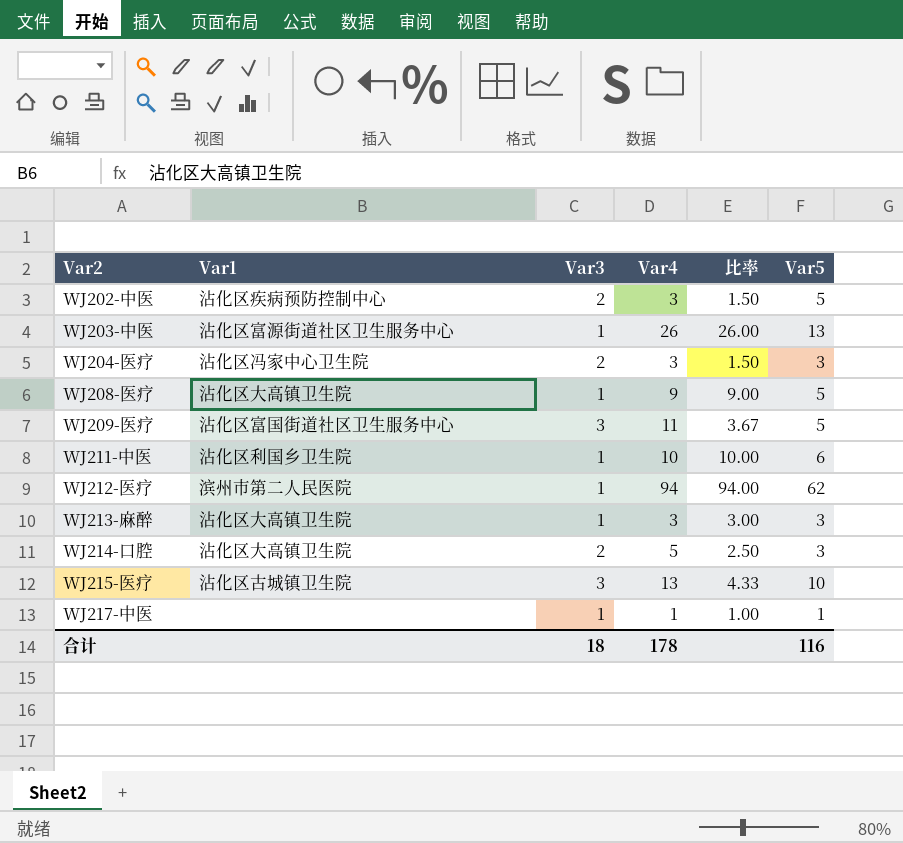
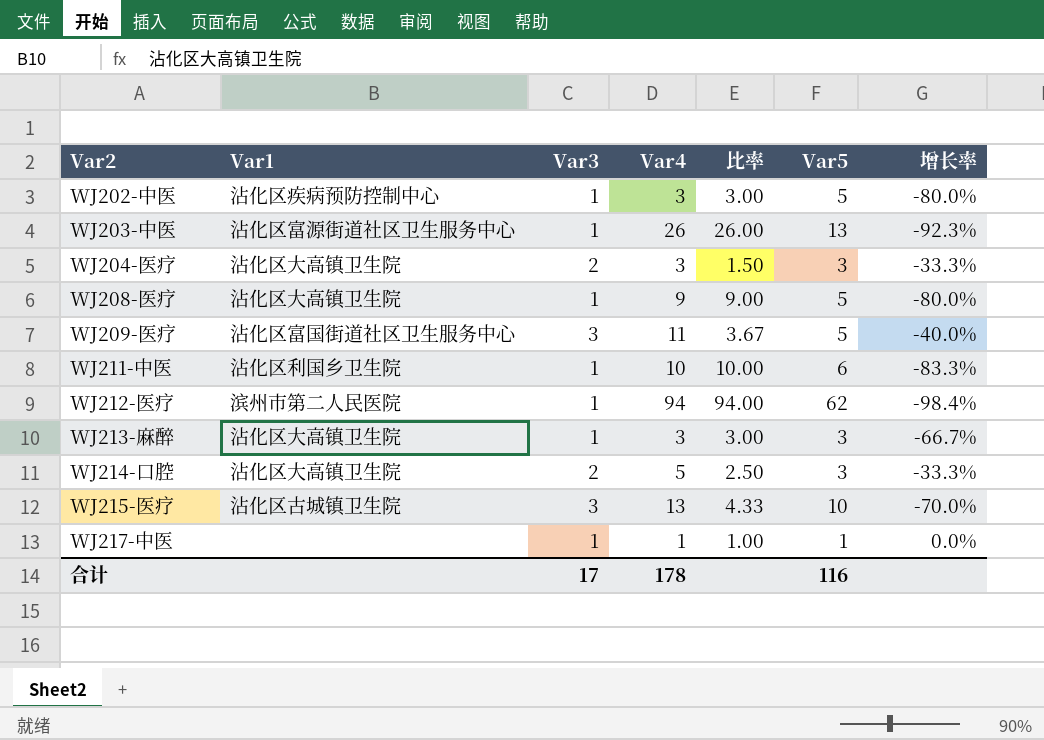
column 增长率 | formula: none -> ([Var3] - [Var5]) / [Var5]
WJ202-中医 | Var3: 2 -> 1
WJ202-中医 | 比率: 1.50 -> 3.00
WJ204-医疗 | Var1: 沾化区冯家中心卫生院 -> 沾化区大高镇卫生院
合计 | Var3: 18 -> 17

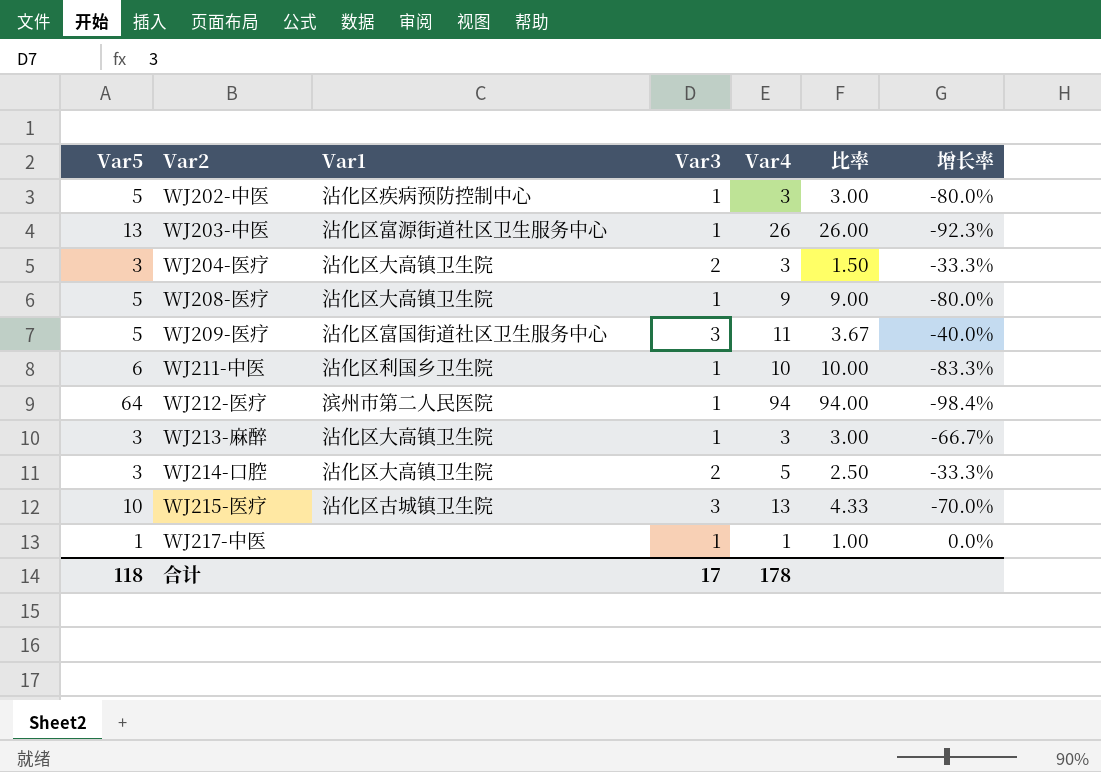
column Var5 | position: 6 -> 1
WJ212-医疗 | Var5: 62 -> 64
合计 | Var5: 116 -> 118

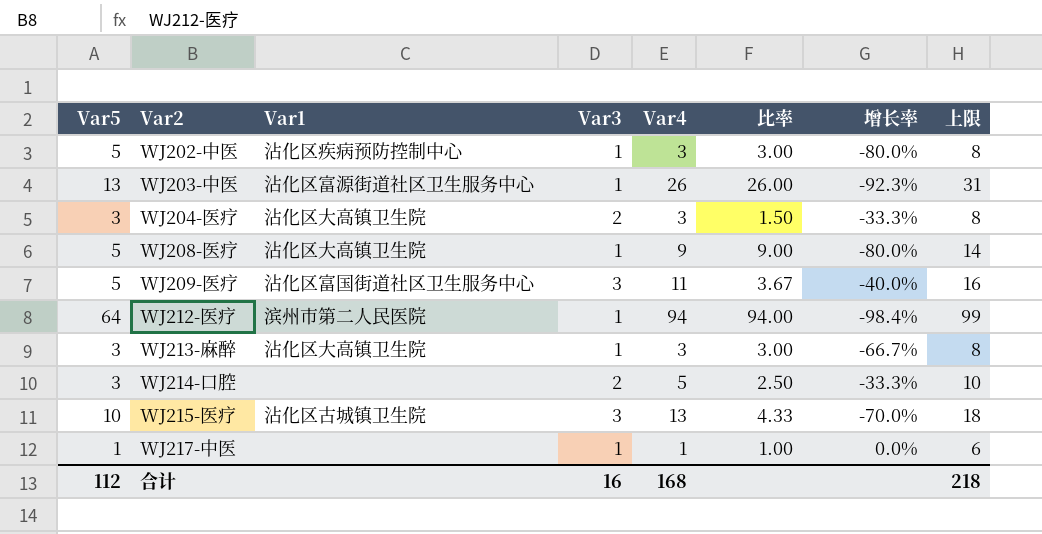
column 上限 | formula: none -> [Var4] + 5
row WJ211-中医: 6 | 沾化区利国乡卫生院 | 1 | 10 | 10.00 | -83.3% -> none
WJ214-口腔 | Var1: 沾化区大高镇卫生院 -> none
合计 | Var5: 118 -> 112
合计 | Var3: 17 -> 16
合计 | Var4: 178 -> 168

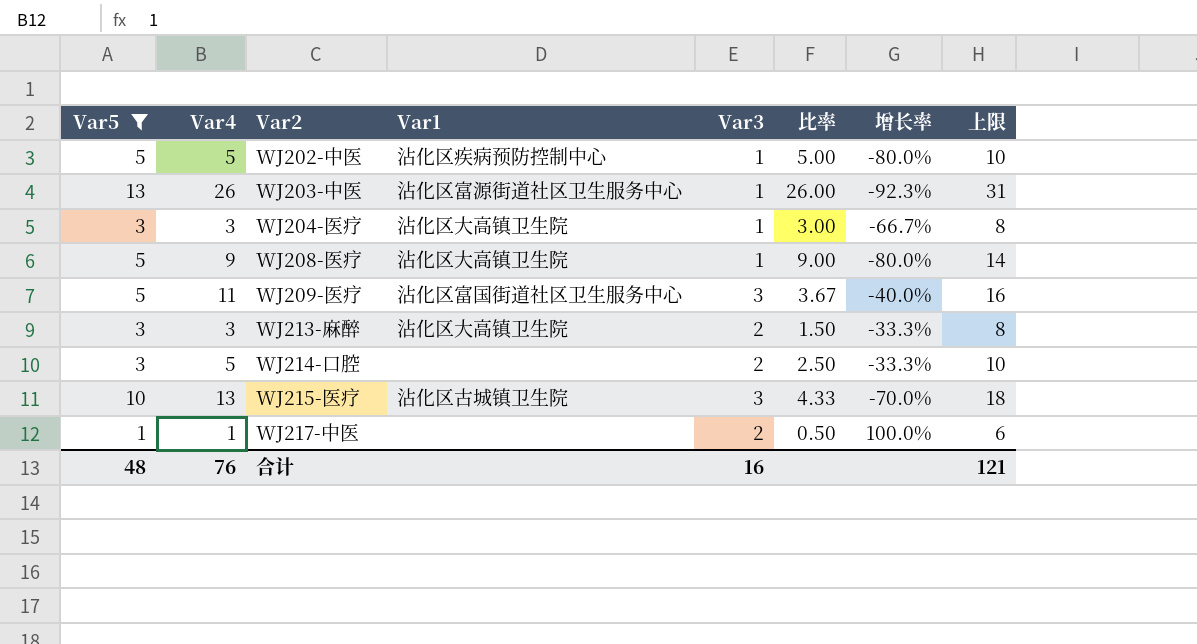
filter: none -> Var5 != 64
column Var4 | position: 5 -> 2
WJ202-中医 | Var4: 3 -> 5
WJ202-中医 | 比率: 3.00 -> 5.00
WJ202-中医 | 上限: 8 -> 10
WJ204-医疗 | Var3: 2 -> 1
WJ204-医疗 | 比率: 1.50 -> 3.00
WJ204-医疗 | 增长率: -33.3% -> -66.7%
WJ213-麻醉 | Var3: 1 -> 2
WJ213-麻醉 | 比率: 3.00 -> 1.50
WJ213-麻醉 | 增长率: -66.7% -> -33.3%
WJ217-中医 | Var3: 1 -> 2
WJ217-中医 | 比率: 1.00 -> 0.50
WJ217-中医 | 增长率: 0.0% -> 100.0%
合计 | Var5: 112 -> 48
合计 | Var4: 168 -> 76
合计 | 上限: 218 -> 121

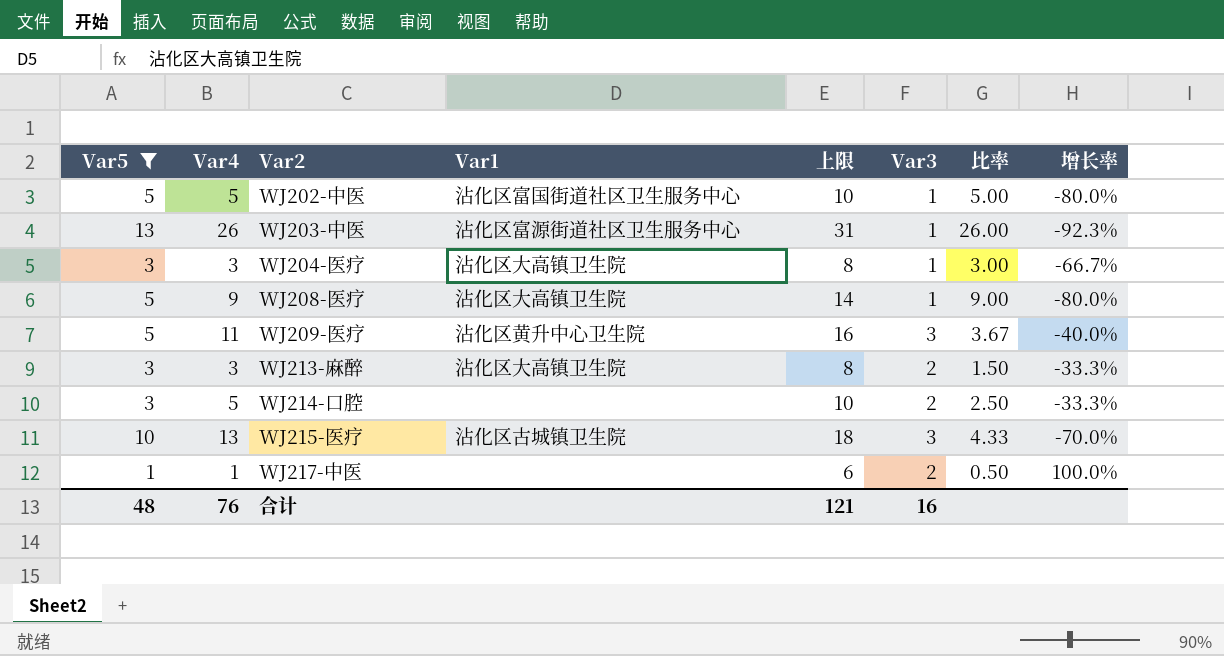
column 上限 | position: 8 -> 5
WJ202-中医 | Var1: 沾化区疾病预防控制中心 -> 沾化区富国街道社区卫生服务中心
WJ209-医疗 | Var1: 沾化区富国街道社区卫生服务中心 -> 沾化区黄升中心卫生院

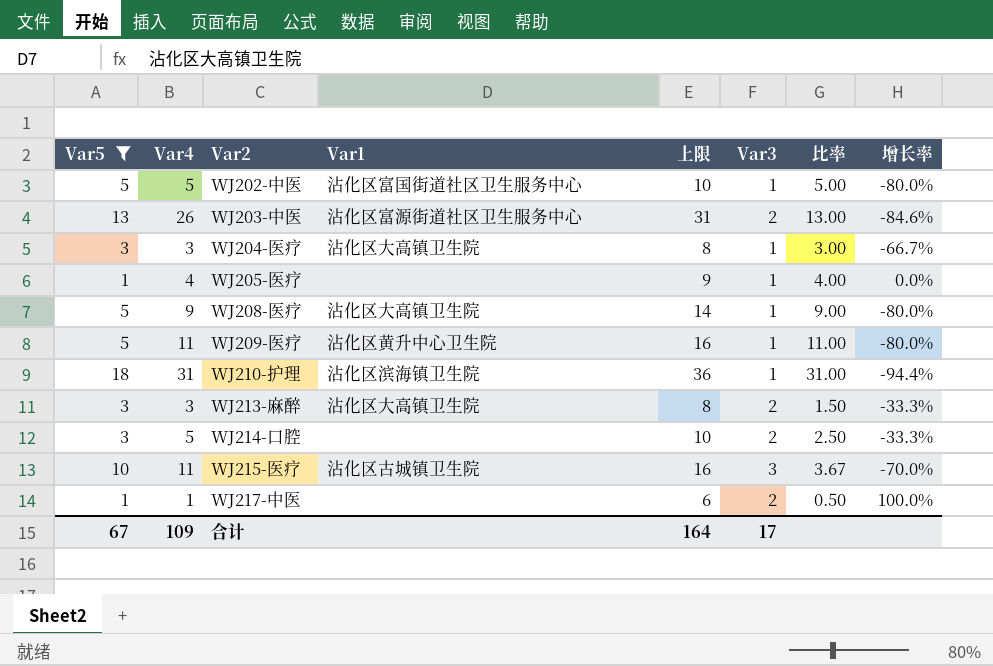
WJ203-中医 | Var3: 1 -> 2
WJ203-中医 | 比率: 26.00 -> 13.00
WJ203-中医 | 增长率: -92.3% -> -84.6%
row WJ205-医疗: none -> 1 | 4 | none | 9 | 1 | 4.00 | 0.0%
WJ209-医疗 | Var3: 3 -> 1
WJ209-医疗 | 比率: 3.67 -> 11.00
WJ209-医疗 | 增长率: -40.0% -> -80.0%
row WJ210-护理: none -> 18 | 31 | 沾化区滨海镇卫生院 | 36 | 1 | 31.00 | -94.4%
WJ215-医疗 | Var4: 13 -> 11
WJ215-医疗 | 上限: 18 -> 16
WJ215-医疗 | 比率: 4.33 -> 3.67
合计 | Var5: 48 -> 67
合计 | Var4: 76 -> 109
合计 | 上限: 121 -> 164
合计 | Var3: 16 -> 17

